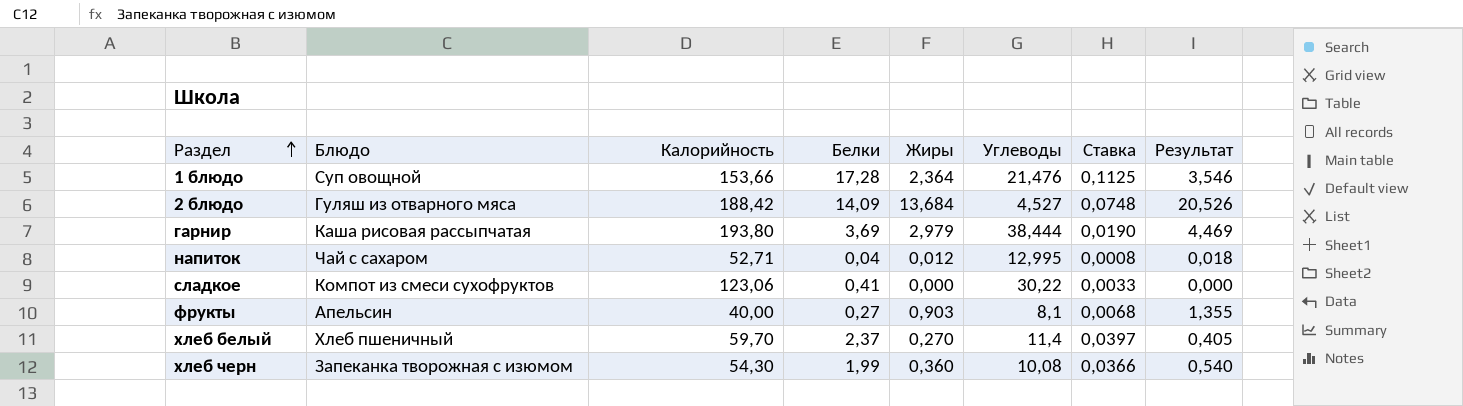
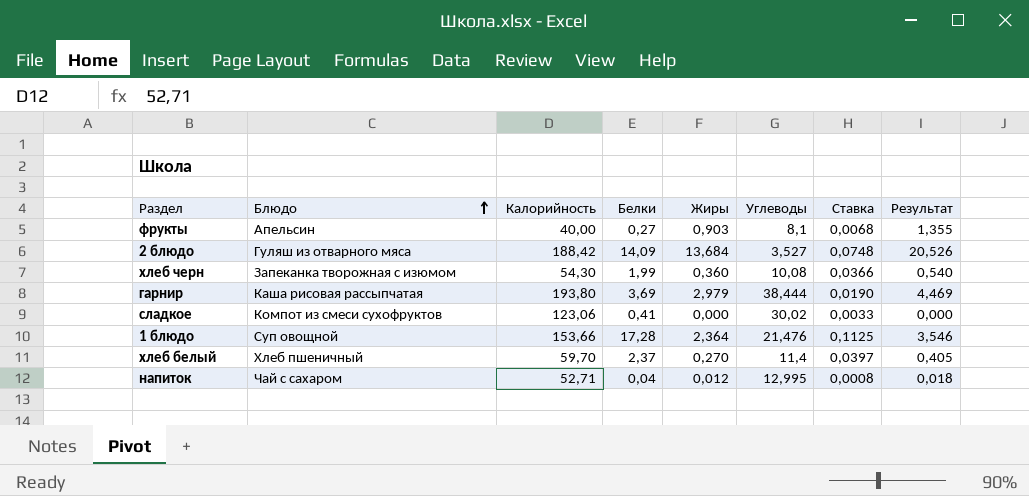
row order: Раздел ascending -> Блюдо ascending
2 блюдо | Углеводы: 4,527 -> 3,527
сладкое | Углеводы: 30,22 -> 30,02

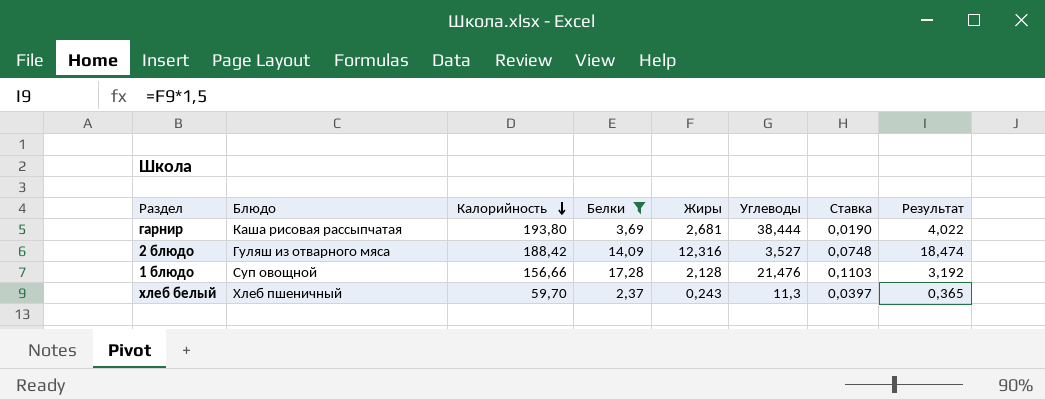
filter: none -> Белки >= 2,37
row order: Блюдо ascending -> Калорийность descending
гарнир | Жиры: 2,979 -> 2,681
гарнир | Результат: 4,469 -> 4,022
2 блюдо | Жиры: 13,684 -> 12,316
2 блюдо | Результат: 20,526 -> 18,474
1 блюдо | Калорийность: 153,66 -> 156,66
1 блюдо | Жиры: 2,364 -> 2,128
1 блюдо | Ставка: 0,1125 -> 0,1103
1 блюдо | Результат: 3,546 -> 3,192
хлеб белый | Жиры: 0,270 -> 0,243
хлеб белый | Углеводы: 11,4 -> 11,3
хлеб белый | Результат: 0,405 -> 0,365

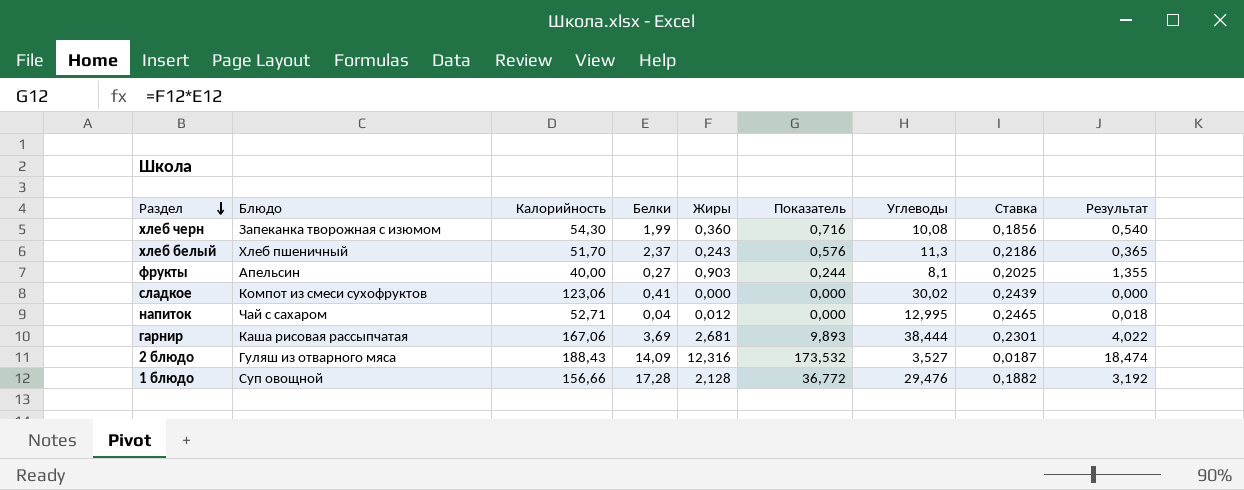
filter: Белки >= 2,37 -> none
row order: Калорийность descending -> Раздел descending
column Показатель | formula: none -> [Белки] * [Жиры]
column Ставка | formula: [Белки] / [Калорийность] -> [Углеводы] / [Калорийность]
хлеб белый | Калорийность: 59,70 -> 51,70
гарнир | Калорийность: 193,80 -> 167,06
2 блюдо | Калорийность: 188,42 -> 188,43
1 блюдо | Углеводы: 21,476 -> 29,476

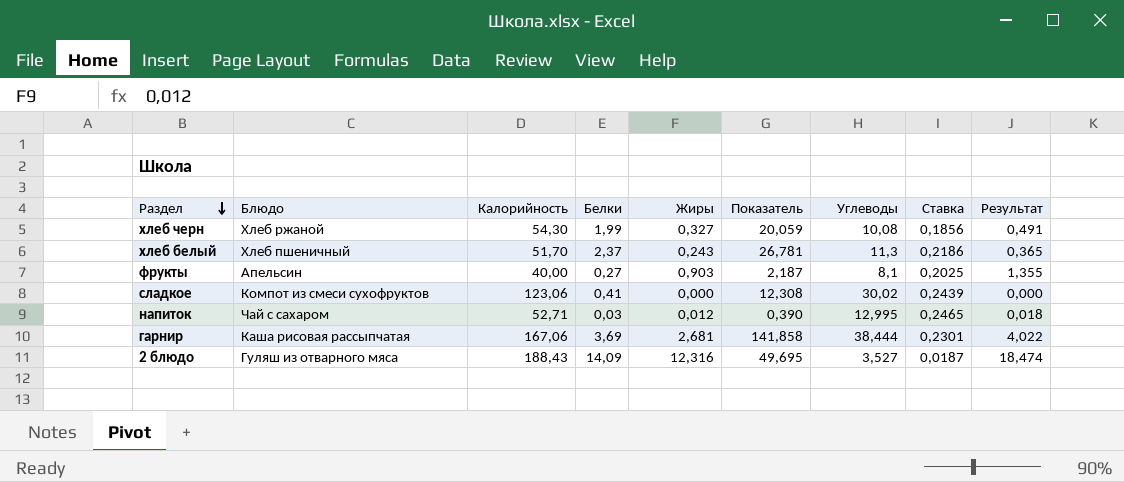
column Показатель | formula: [Белки] * [Жиры] -> [Белки] * [Углеводы]
row 1 блюдо: Суп овощной | 156,66 | 17,28 | 2,128 | 36,772 | 29,476 | 0,1882 | 3,192 -> none
хлеб черн | Блюдо: Запеканка творожная с изюмом -> Хлеб ржаной
хлеб черн | Жиры: 0,360 -> 0,327
хлеб черн | Результат: 0,540 -> 0,491
напиток | Белки: 0,04 -> 0,03

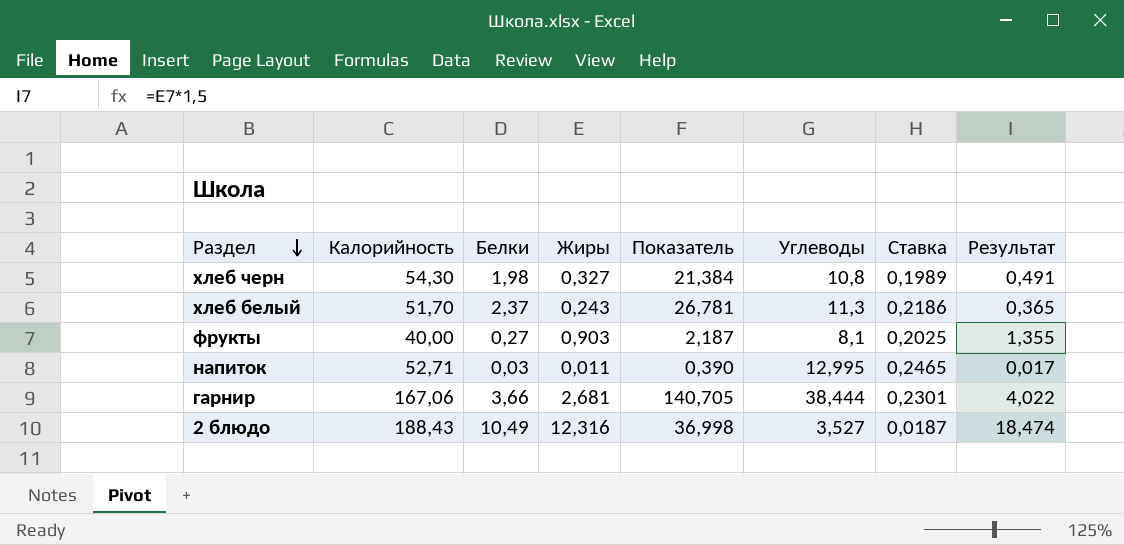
column Блюдо | position: 2 -> none
row сладкое: Компот из смеси сухофруктов | 123,06 | 0,41 | 0,000 | 12,308 | 30,02 | 0,2439 | 0,000 -> none
хлеб черн | Белки: 1,99 -> 1,98
хлеб черн | Показатель: 20,059 -> 21,384
хлеб черн | Углеводы: 10,08 -> 10,8
хлеб черн | Ставка: 0,1856 -> 0,1989
напиток | Жиры: 0,012 -> 0,011
напиток | Результат: 0,018 -> 0,017
гарнир | Белки: 3,69 -> 3,66
гарнир | Показатель: 141,858 -> 140,705
2 блюдо | Белки: 14,09 -> 10,49
2 блюдо | Показатель: 49,695 -> 36,998

